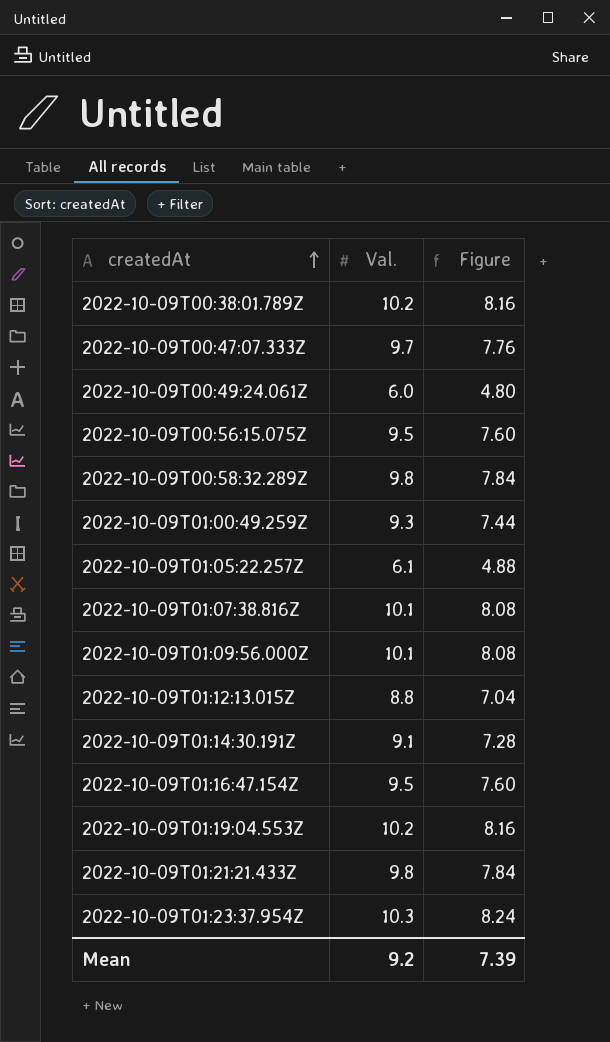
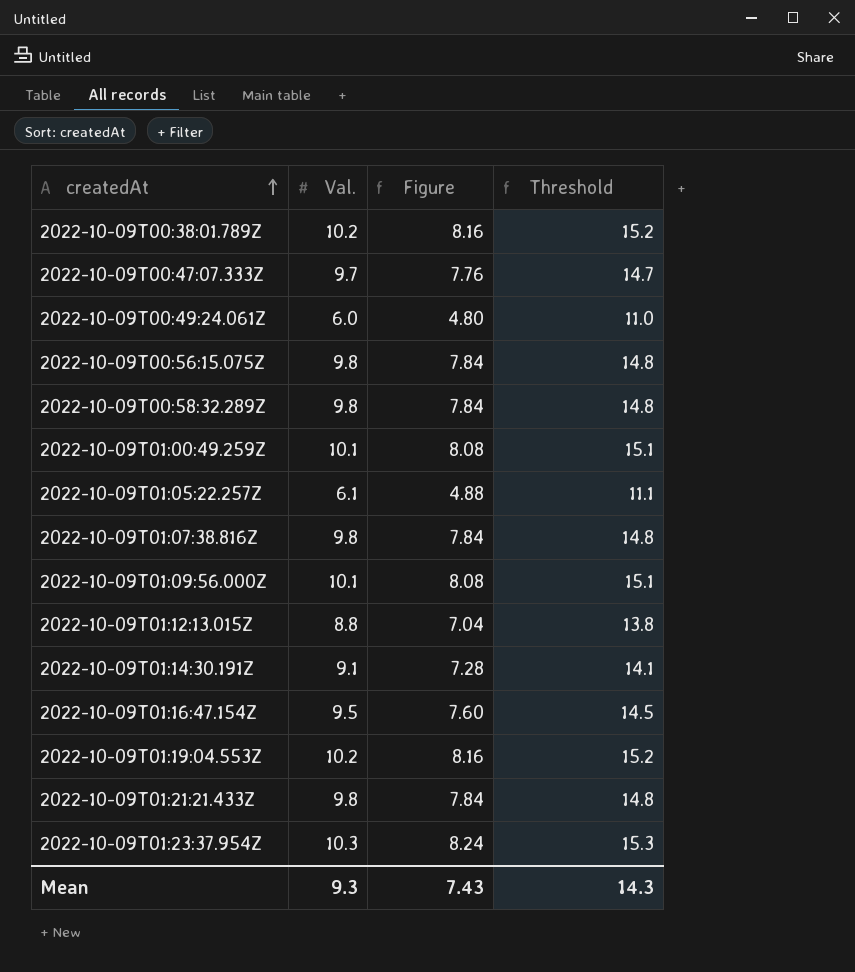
column Threshold | formula: none -> [Val.] + 5
2022-10-09T00:56:15.075Z | Val.: 9.5 -> 9.8
2022-10-09T00:56:15.075Z | Figure: 7.60 -> 7.84
2022-10-09T01:00:49.259Z | Val.: 9.3 -> 10.1
2022-10-09T01:00:49.259Z | Figure: 7.44 -> 8.08
2022-10-09T01:07:38.816Z | Val.: 10.1 -> 9.8
2022-10-09T01:07:38.816Z | Figure: 8.08 -> 7.84
Mean | Val.: 9.2 -> 9.3
Mean | Figure: 7.39 -> 7.43

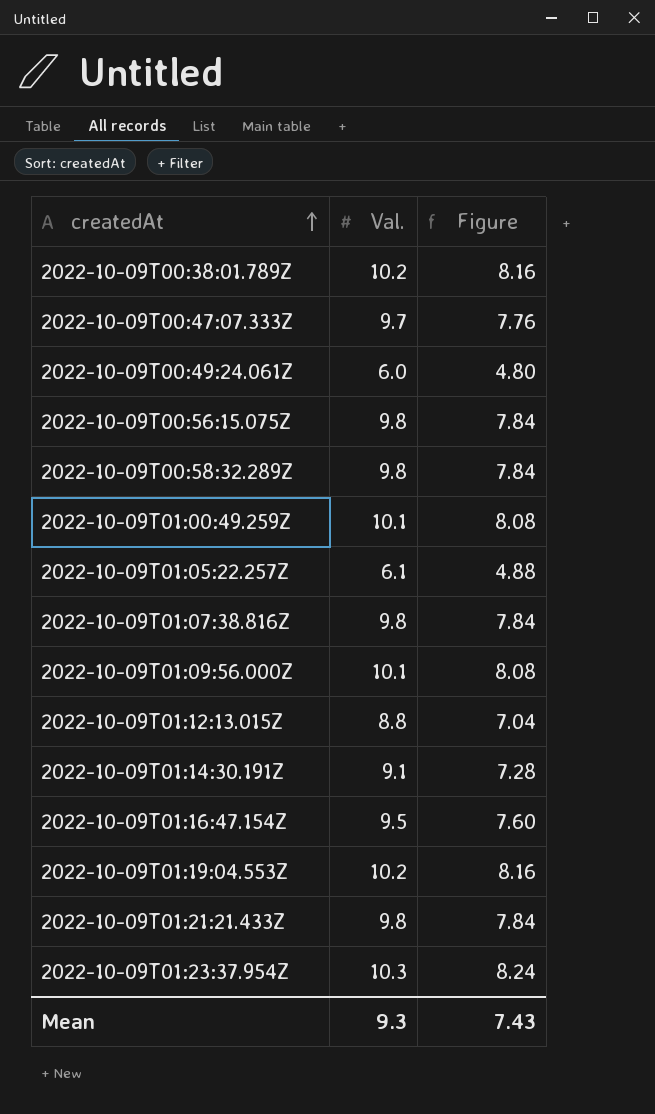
column Threshold | formula: [Val.] + 5 -> none

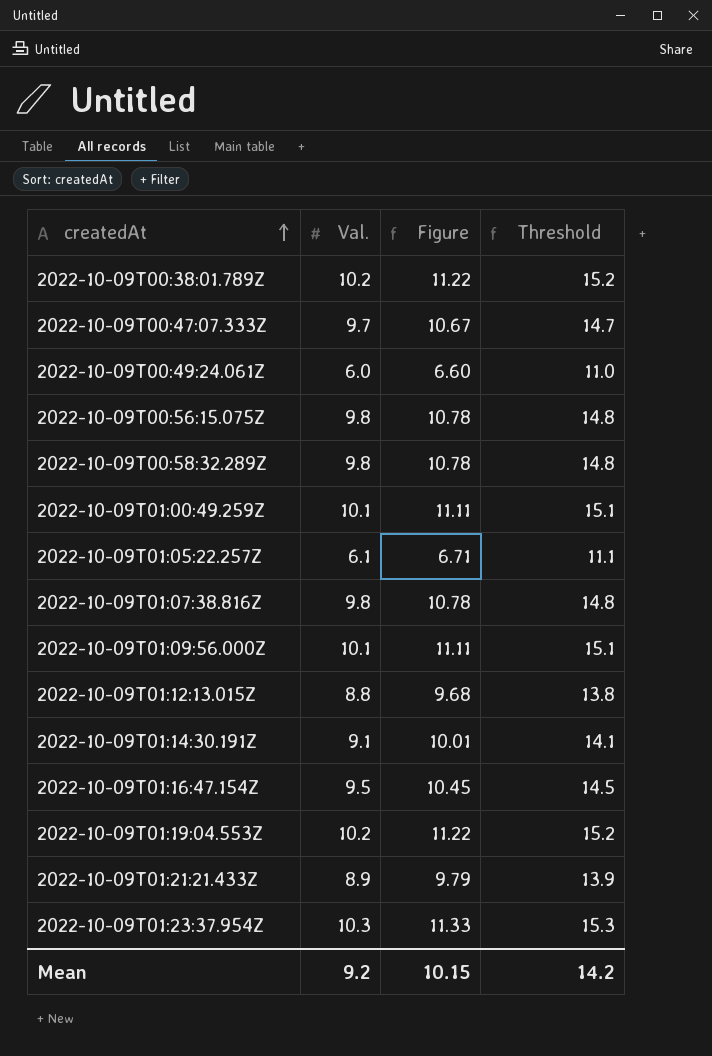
column Figure | formula: [Val.] * 0.8 -> [Val.] * 1.1
column Threshold | formula: none -> [Val.] + 5
2022-10-09T01:21:21.433Z | Val.: 9.8 -> 8.9
Mean | Val.: 9.3 -> 9.2
Mean | Figure: 7.43 -> 10.15

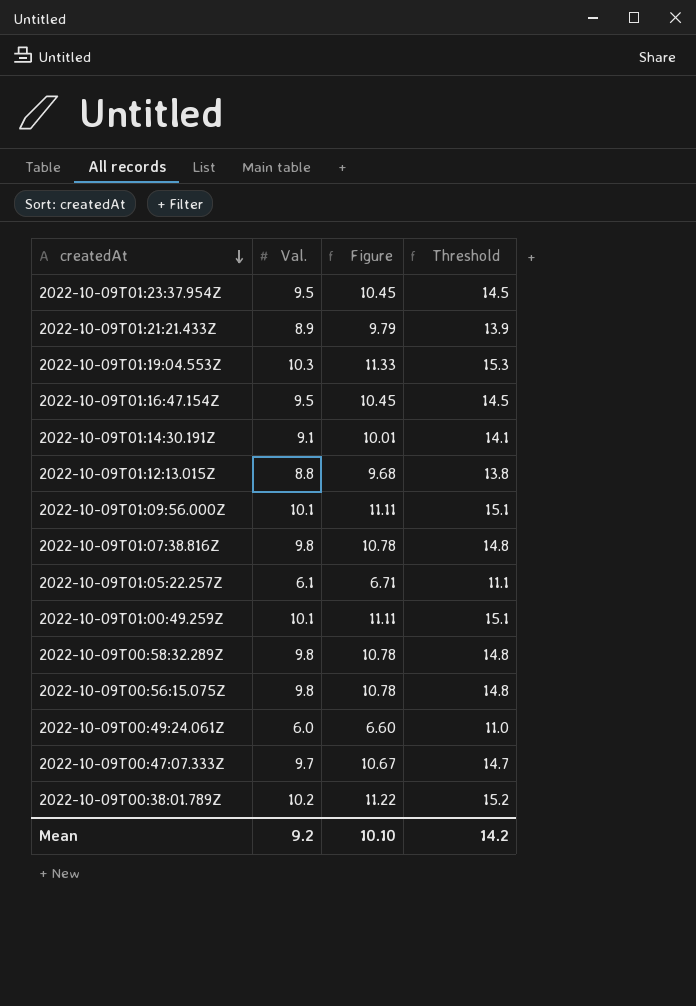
row order: createdAt ascending -> createdAt descending
2022-10-09T01:23:37.954Z | Val.: 10.3 -> 9.5
2022-10-09T01:23:37.954Z | Figure: 11.33 -> 10.45
2022-10-09T01:23:37.954Z | Threshold: 15.3 -> 14.5
2022-10-09T01:19:04.553Z | Val.: 10.2 -> 10.3
2022-10-09T01:19:04.553Z | Figure: 11.22 -> 11.33
2022-10-09T01:19:04.553Z | Threshold: 15.2 -> 15.3
Mean | Figure: 10.15 -> 10.10

